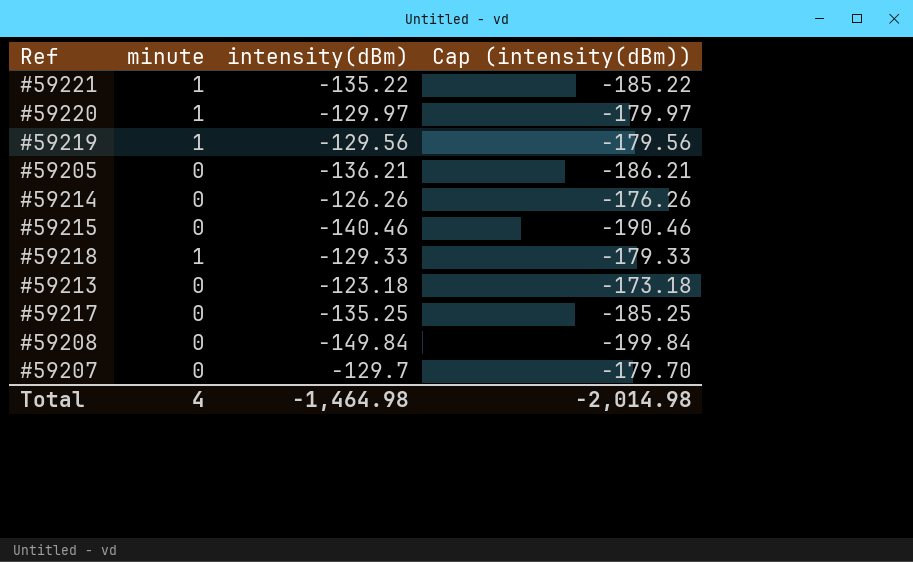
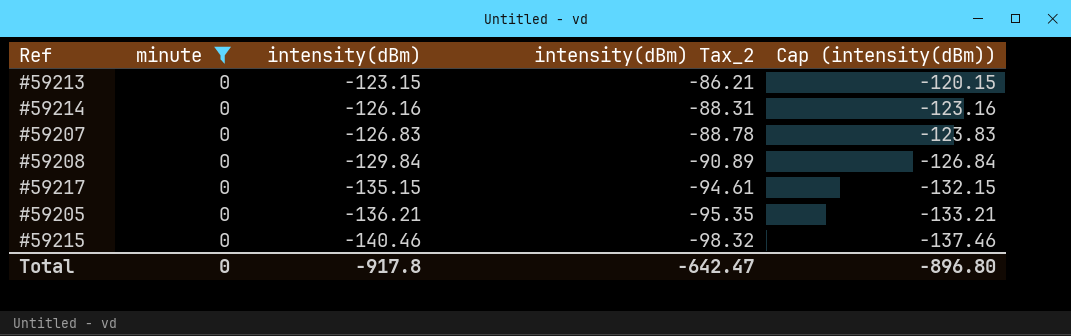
filter: none -> minute = 0
row order: none -> intensity(dBm) descending
column intensity(dBm) Tax_2 | formula: none -> [intensity(dBm)] * 0.7
column Cap (intensity(dBm)) | formula: [intensity(dBm)] - 50 -> [intensity(dBm)] + 3
#59213 | intensity(dBm): -123.18 -> -123.15
#59214 | intensity(dBm): -126.26 -> -126.16
#59207 | intensity(dBm): -129.7 -> -126.83
#59208 | intensity(dBm): -149.84 -> -129.84
#59217 | intensity(dBm): -135.25 -> -135.15
Total | minute: 4 -> 0
Total | intensity(dBm): -1,464.98 -> -917.8
Total | Cap (intensity(dBm)): -2,014.98 -> -896.80

